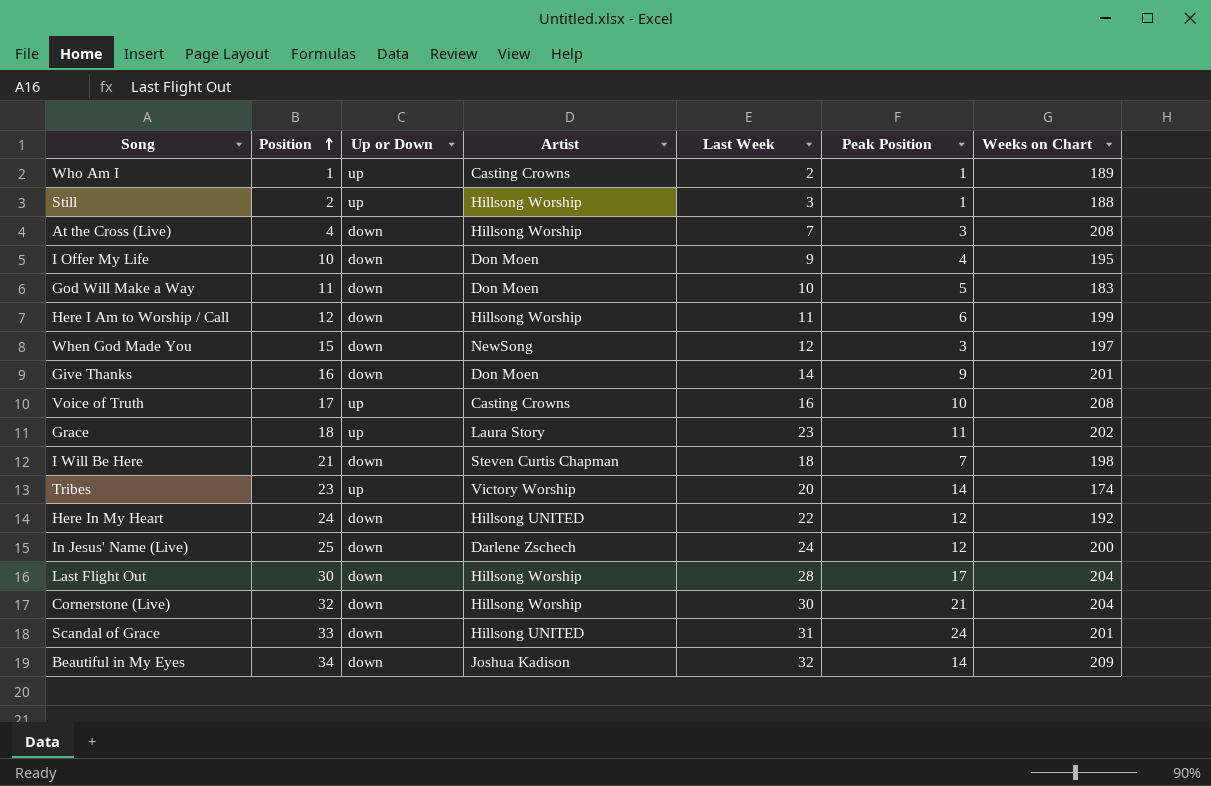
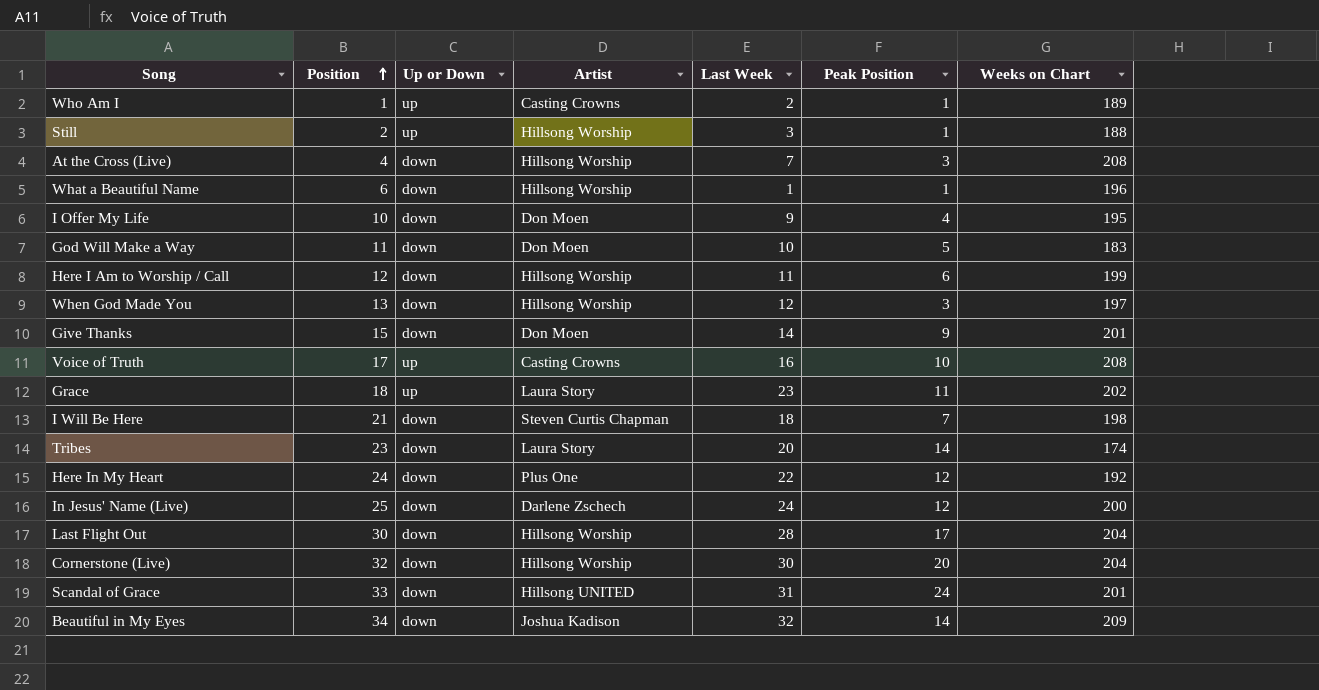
row What a Beautiful Name: none -> 6 | down | Hillsong Worship | 1 | 1 | 196
When God Made You | Position: 15 -> 13
When God Made You | Artist: NewSong -> Hillsong Worship
Give Thanks | Position: 16 -> 15
Tribes | Up or Down: up -> down
Tribes | Artist: Victory Worship -> Laura Story
Here In My Heart | Artist: Hillsong UNITED -> Plus One
Cornerstone (Live) | Peak Position: 21 -> 20

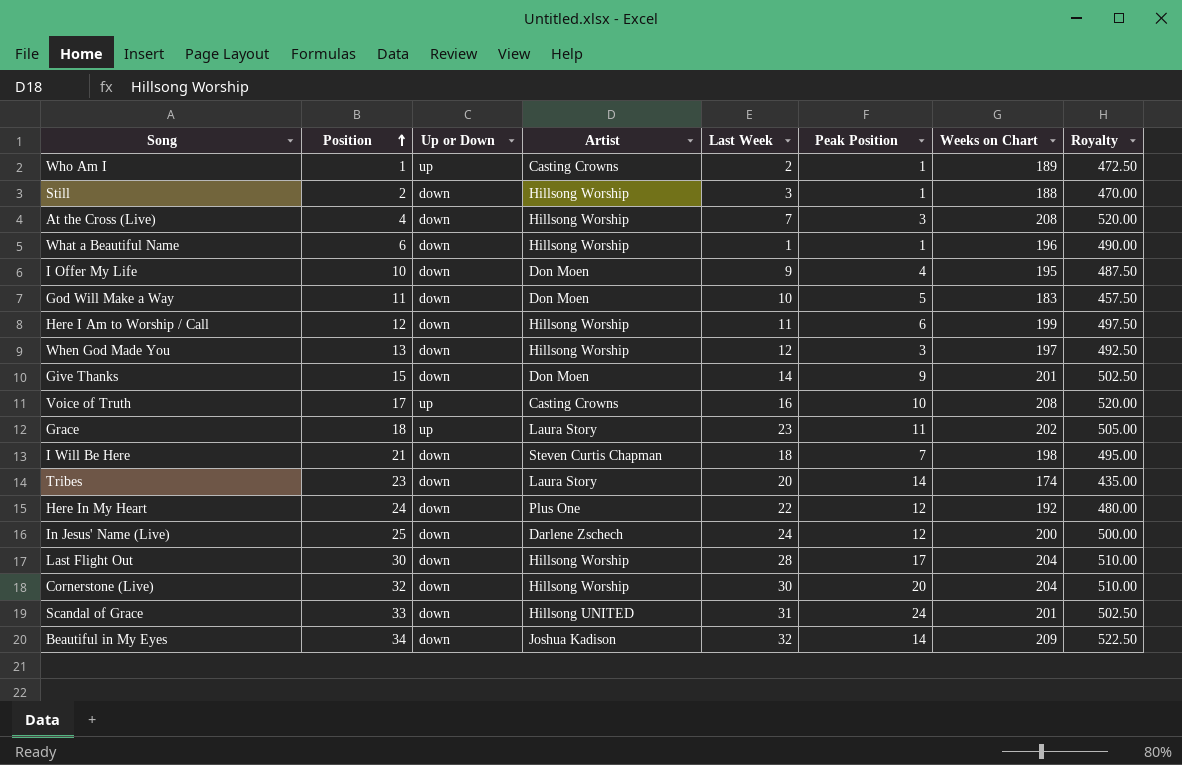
column Royalty | formula: none -> [Weeks on Chart] * 2.5
Still | Up or Down: up -> down

